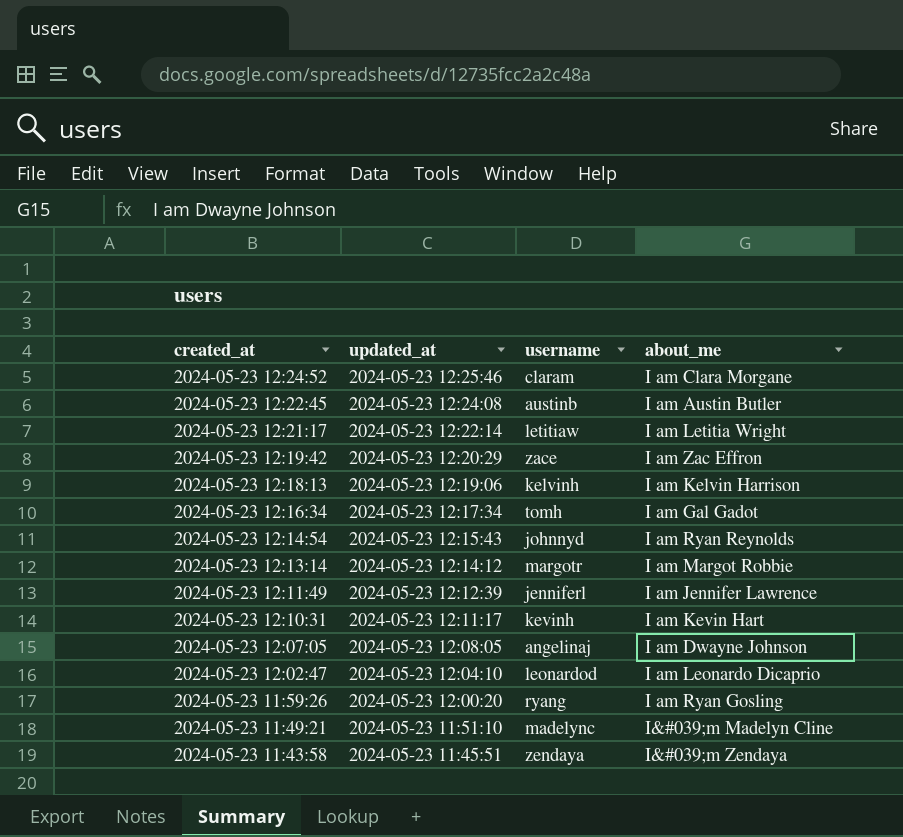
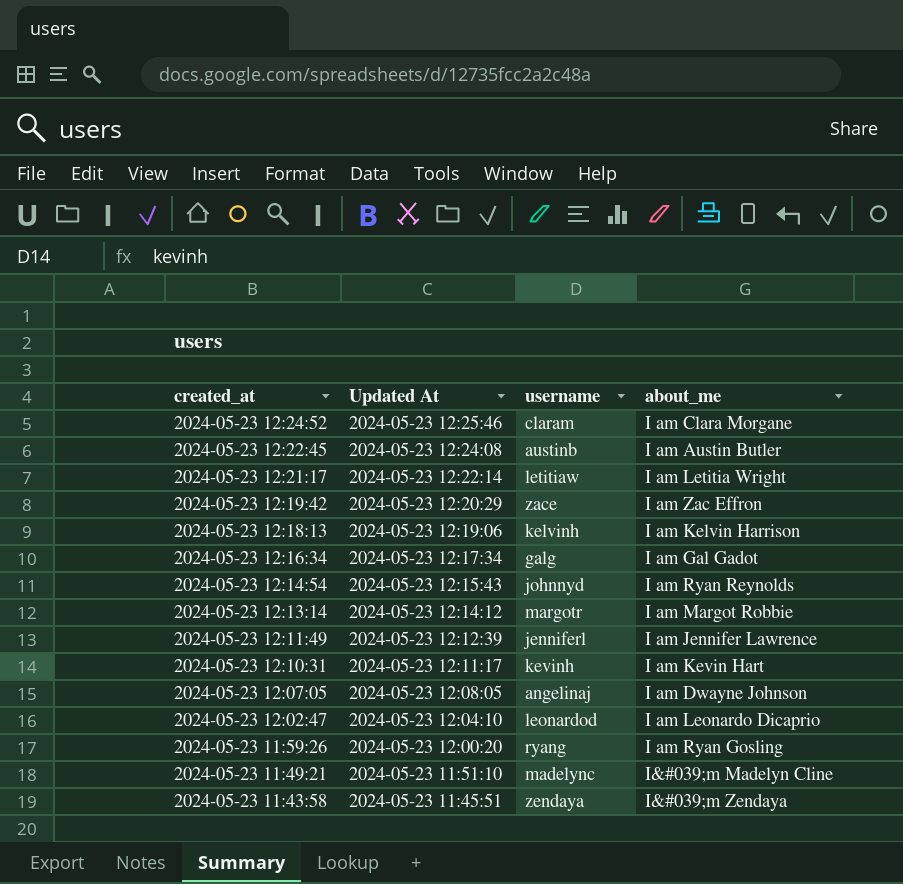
column name: updated_at -> Updated At
2024-05-23 12:16:34 | username: tomh -> galg

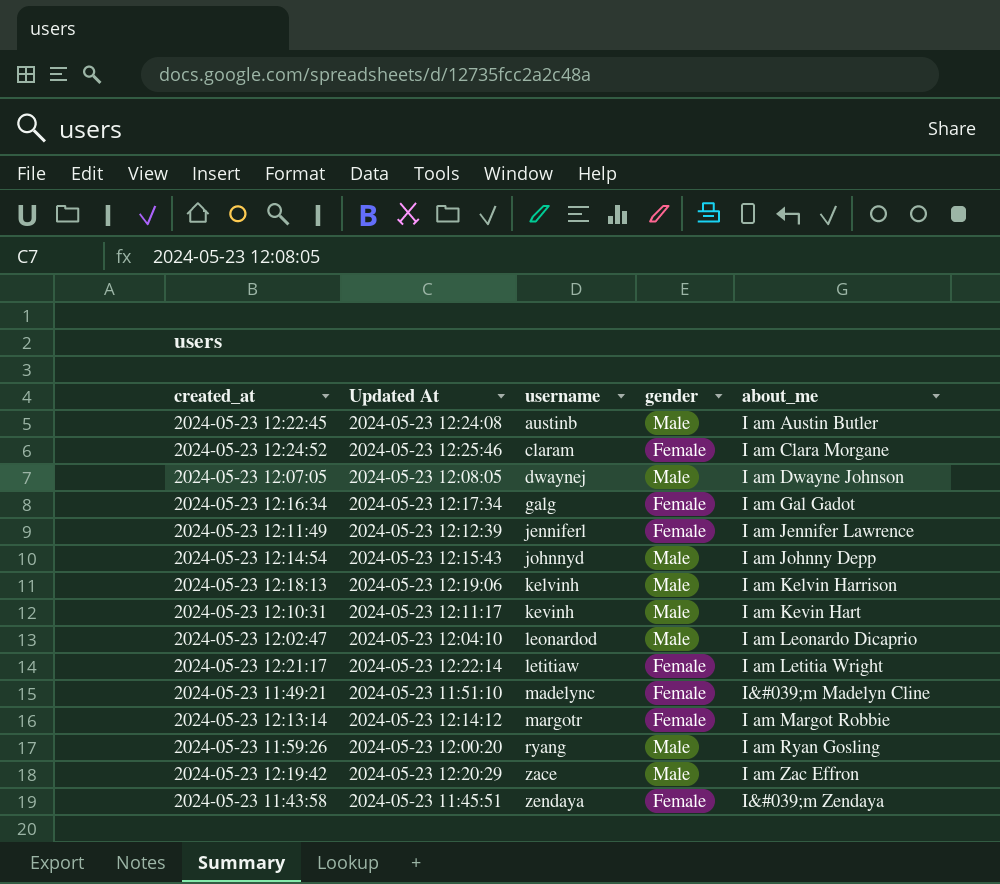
row order: created_at descending -> username ascending
column gender | position: none -> 4
2024-05-23 12:07:05 | username: angelinaj -> dwaynej
2024-05-23 12:14:54 | about_me: I am Ryan Reynolds -> I am Johnny Depp

